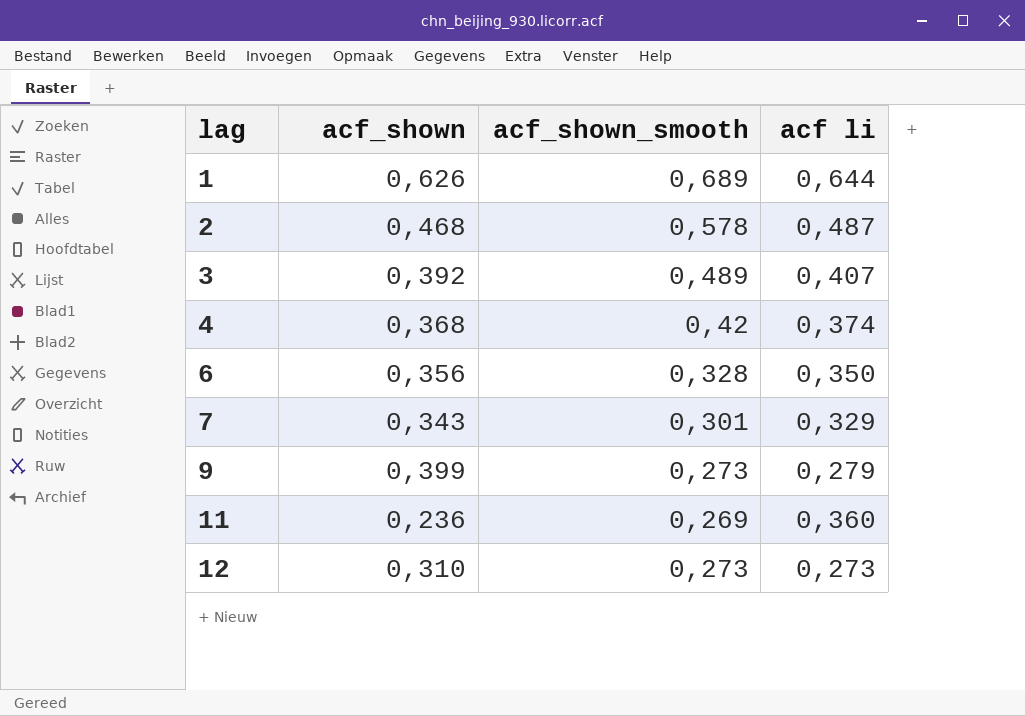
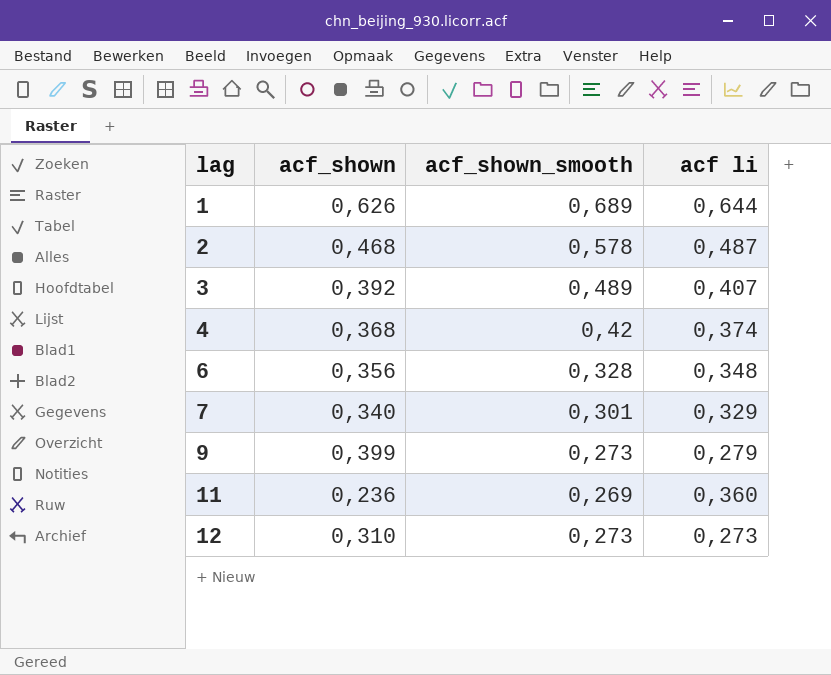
6 | acf li: 0,350 -> 0,348
7 | acf_shown: 0,343 -> 0,340

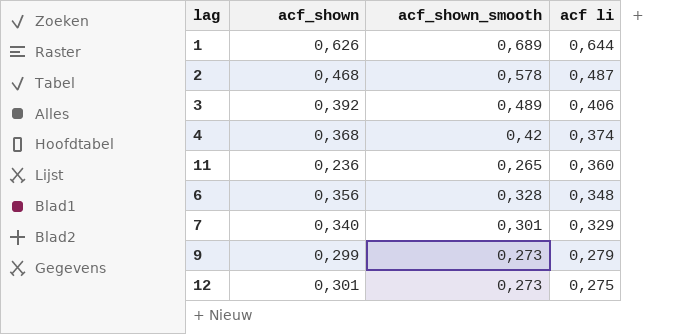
row order: lag ascending -> acf li descending
3 | acf li: 0,407 -> 0,406
11 | acf_shown_smooth: 0,269 -> 0,265
9 | acf_shown: 0,399 -> 0,299
12 | acf_shown: 0,310 -> 0,301
12 | acf li: 0,273 -> 0,275

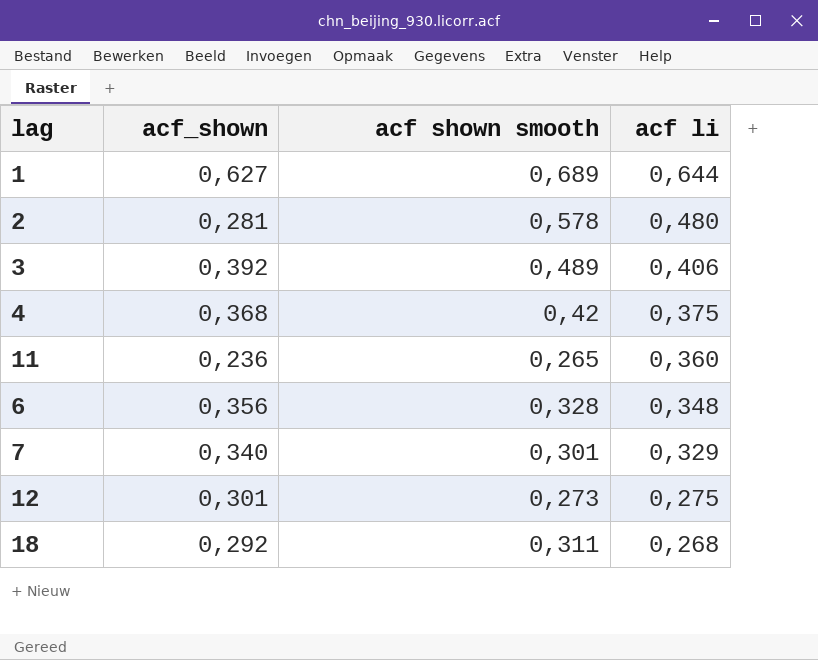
column name: acf_shown_smooth -> acf shown smooth
row 9: 0,299 | 0,273 | 0,279 -> none
1 | acf_shown: 0,626 -> 0,627
2 | acf_shown: 0,468 -> 0,281
2 | acf li: 0,487 -> 0,480
4 | acf li: 0,374 -> 0,375
row 18: none -> 0,292 | 0,311 | 0,268

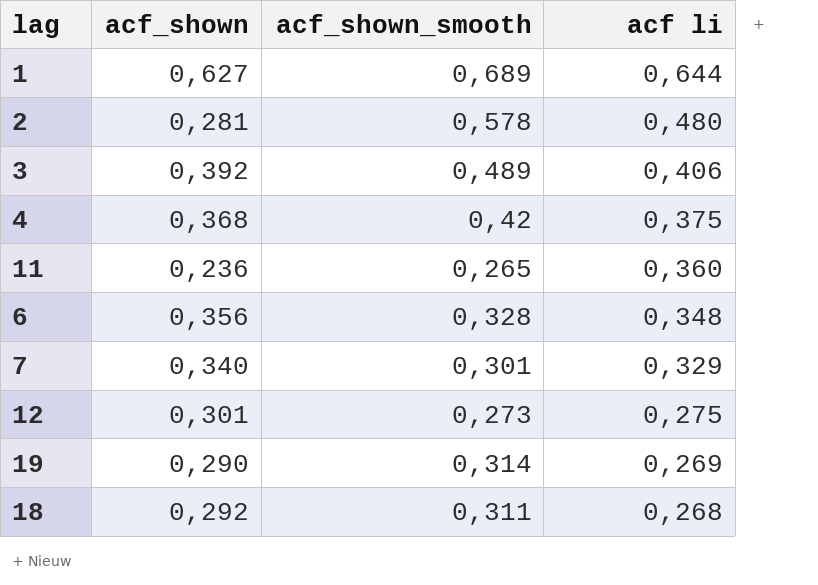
column name: acf shown smooth -> acf_shown_smooth
row 19: none -> 0,290 | 0,314 | 0,269

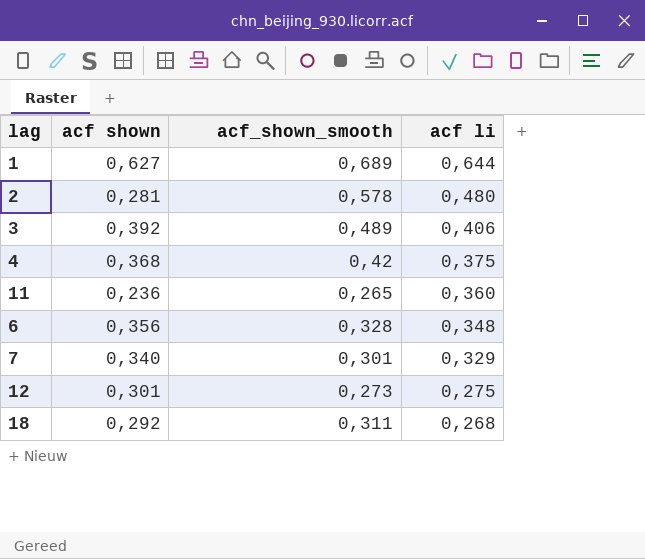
column name: acf_shown -> acf shown
row 19: 0,290 | 0,314 | 0,269 -> none

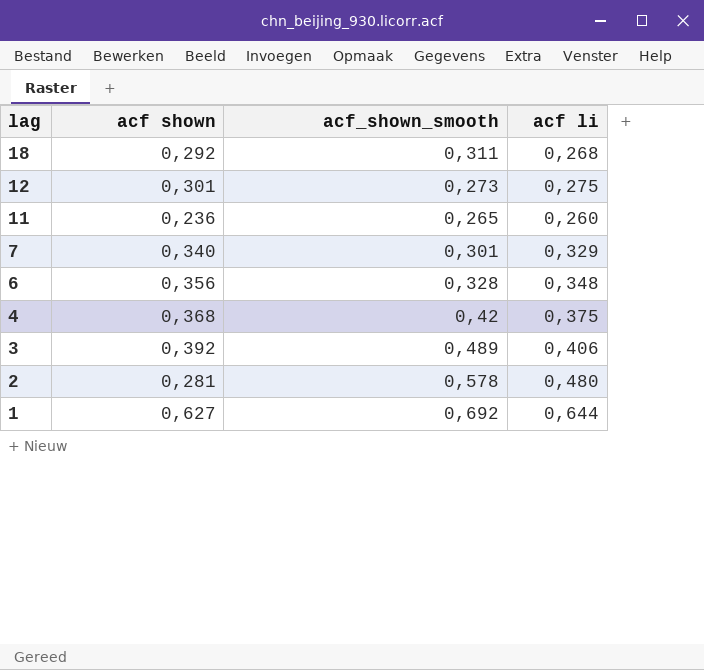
row order: acf li descending -> lag descending
11 | acf li: 0,360 -> 0,260
1 | acf_shown_smooth: 0,689 -> 0,692

